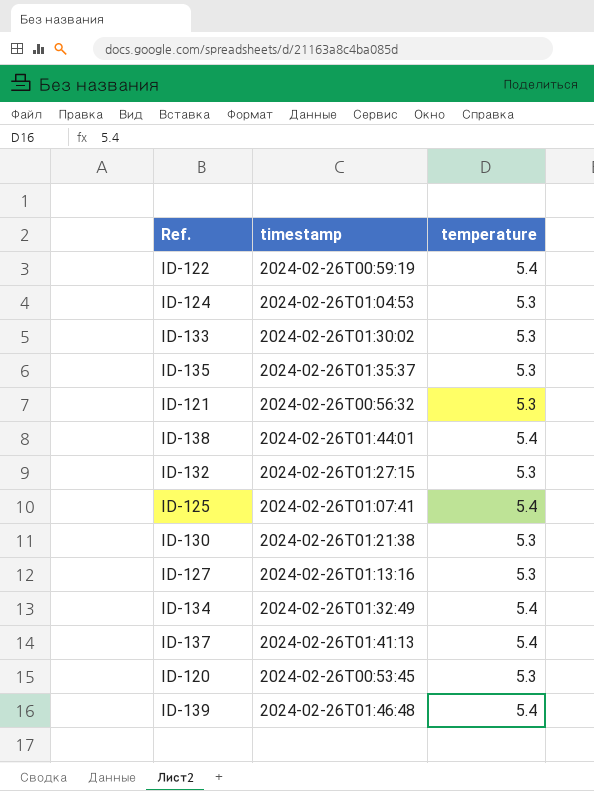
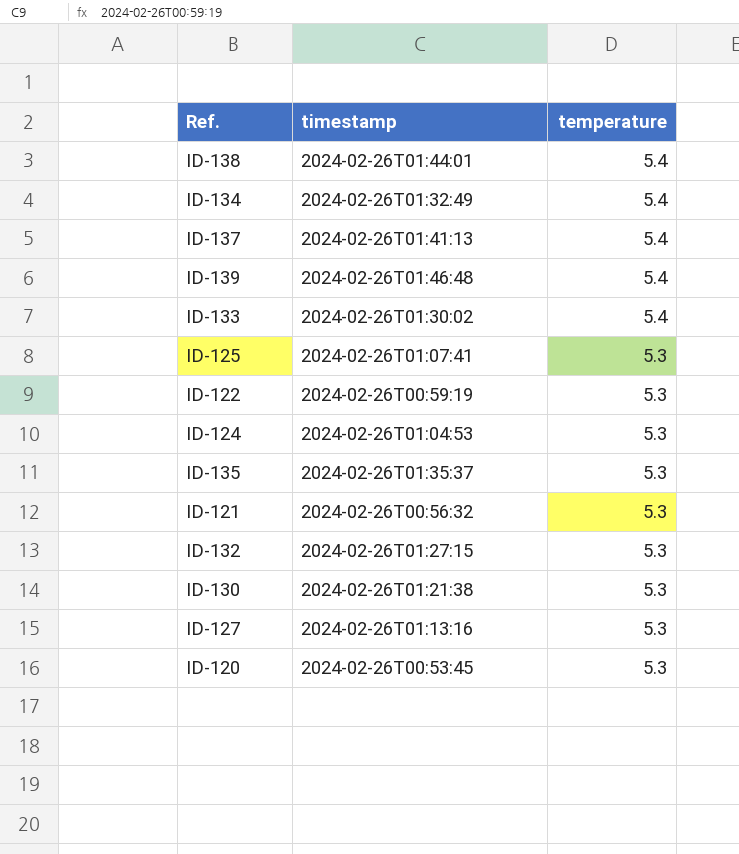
row order: none -> temperature descending
ID-133 | temperature: 5.3 -> 5.4
ID-125 | temperature: 5.4 -> 5.3
ID-122 | temperature: 5.4 -> 5.3

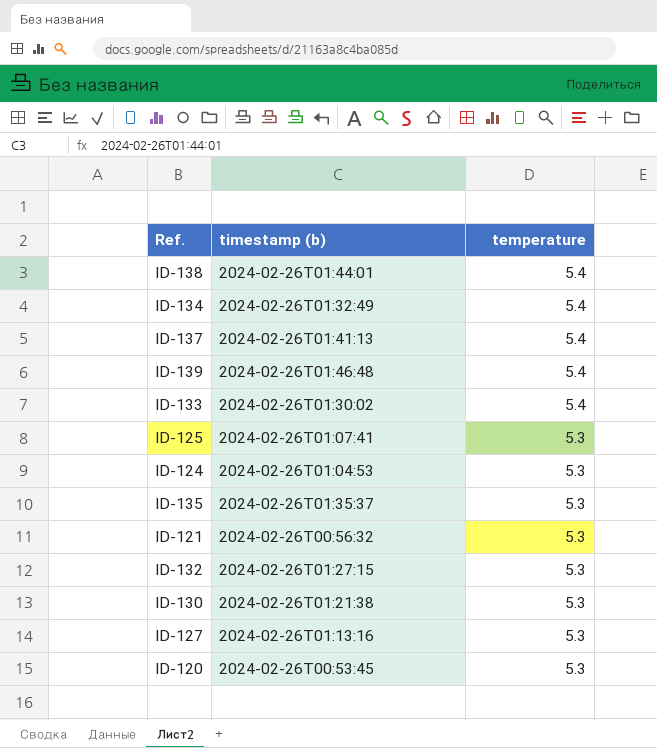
column name: timestamp -> timestamp (b)
row ID-122: 2024-02-26T00:59:19 | 5.3 -> none

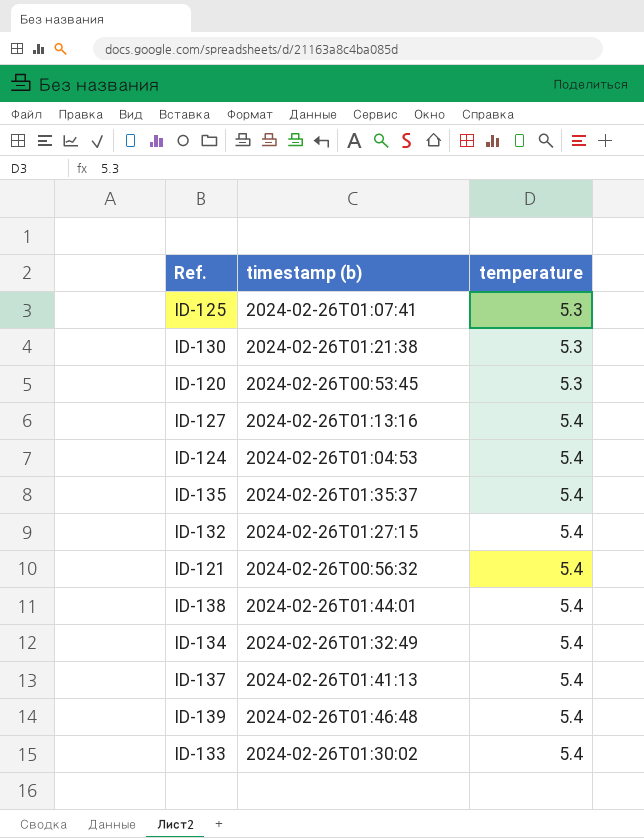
row order: temperature descending -> temperature ascending
ID-127 | temperature: 5.3 -> 5.4
ID-124 | temperature: 5.3 -> 5.4
ID-135 | temperature: 5.3 -> 5.4
ID-132 | temperature: 5.3 -> 5.4
ID-121 | temperature: 5.3 -> 5.4

